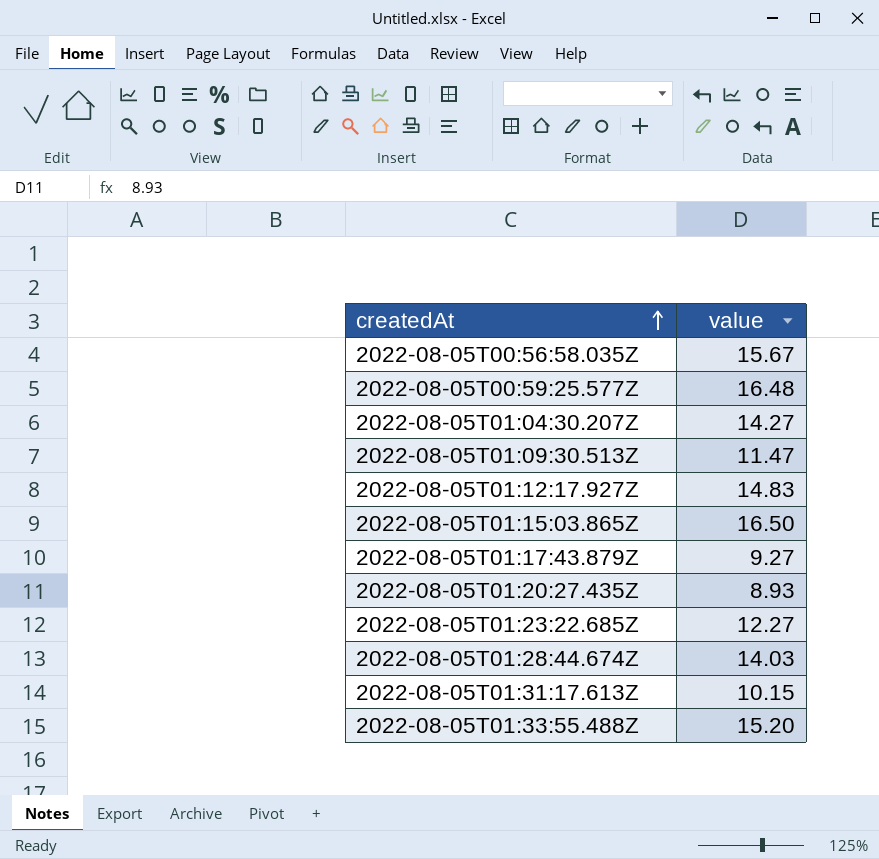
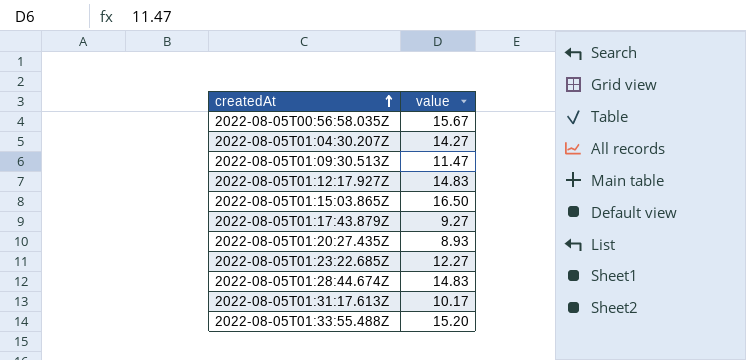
row 2022-08-05T00:59:25.577Z: 16.48 -> none
2022-08-05T01:28:44.674Z | value: 14.03 -> 14.83
2022-08-05T01:31:17.613Z | value: 10.15 -> 10.17

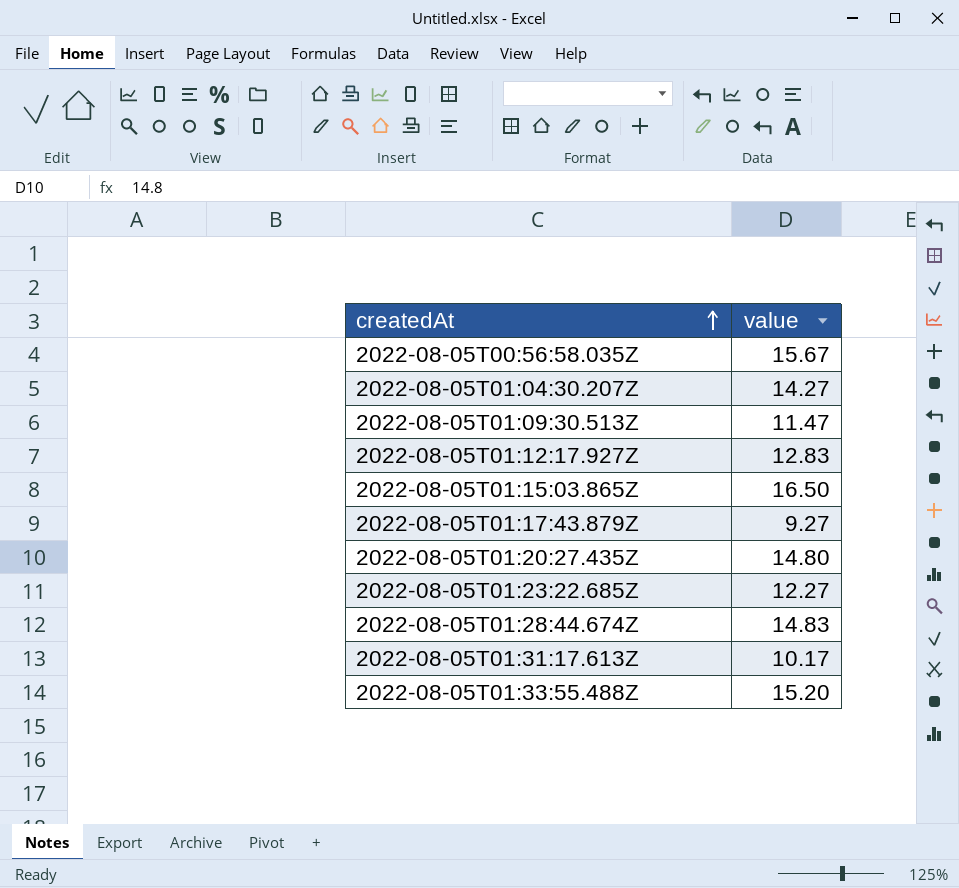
2022-08-05T01:12:17.927Z | value: 14.83 -> 12.83
2022-08-05T01:20:27.435Z | value: 8.93 -> 14.80

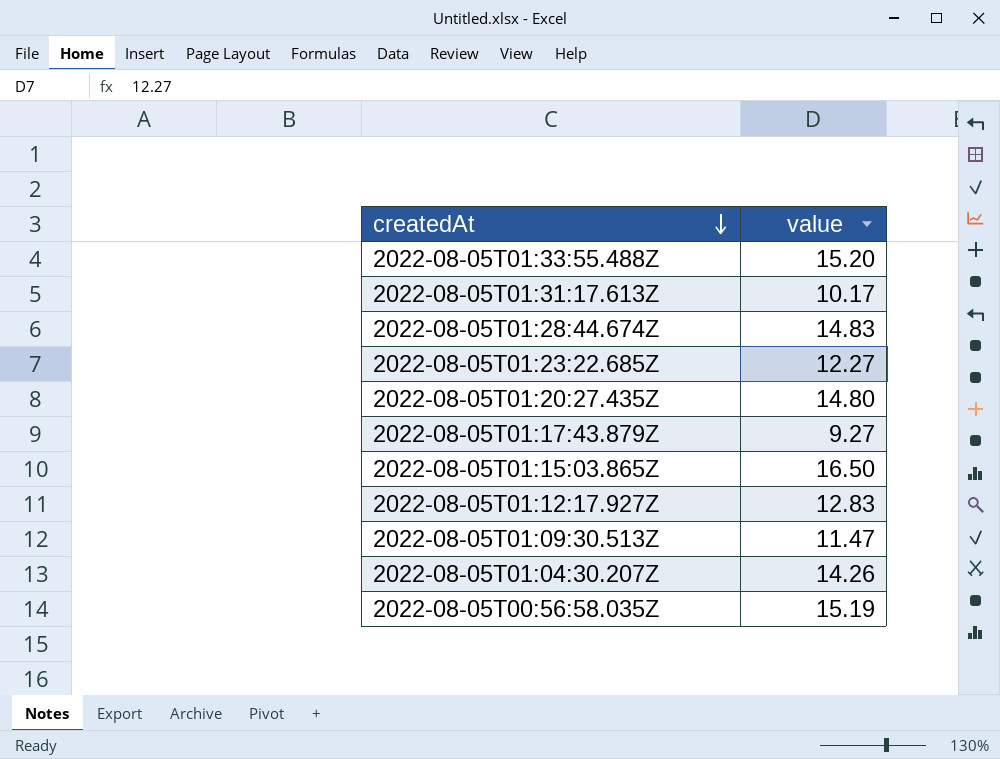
row order: createdAt ascending -> createdAt descending
2022-08-05T01:04:30.207Z | value: 14.27 -> 14.26
2022-08-05T00:56:58.035Z | value: 15.67 -> 15.19

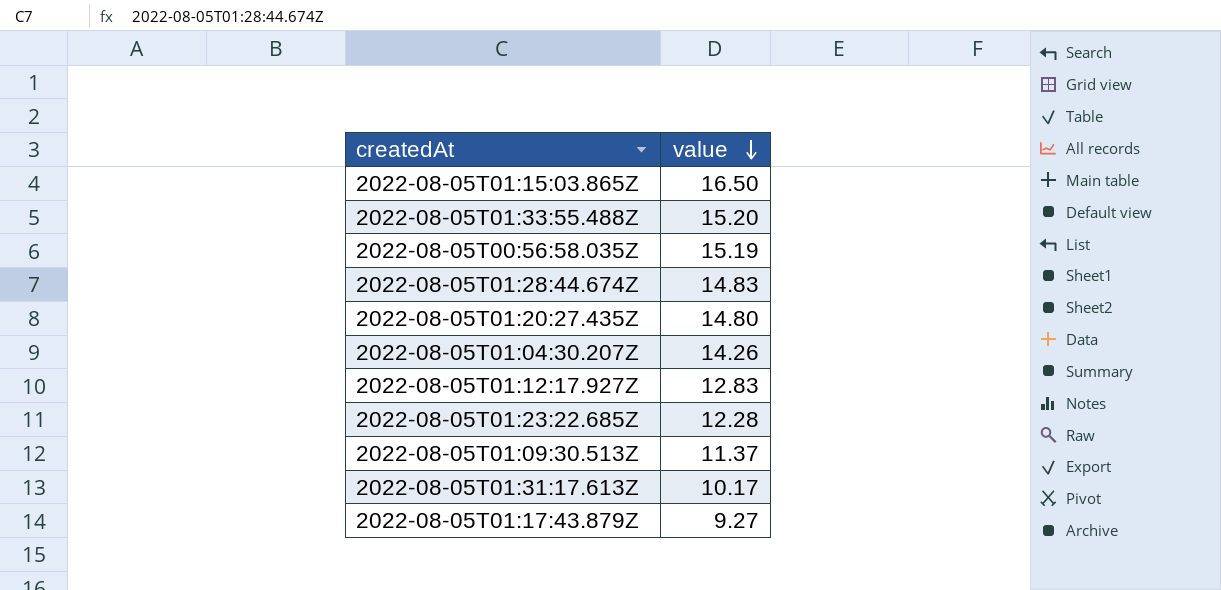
row order: createdAt descending -> value descending
2022-08-05T01:23:22.685Z | value: 12.27 -> 12.28
2022-08-05T01:09:30.513Z | value: 11.47 -> 11.37

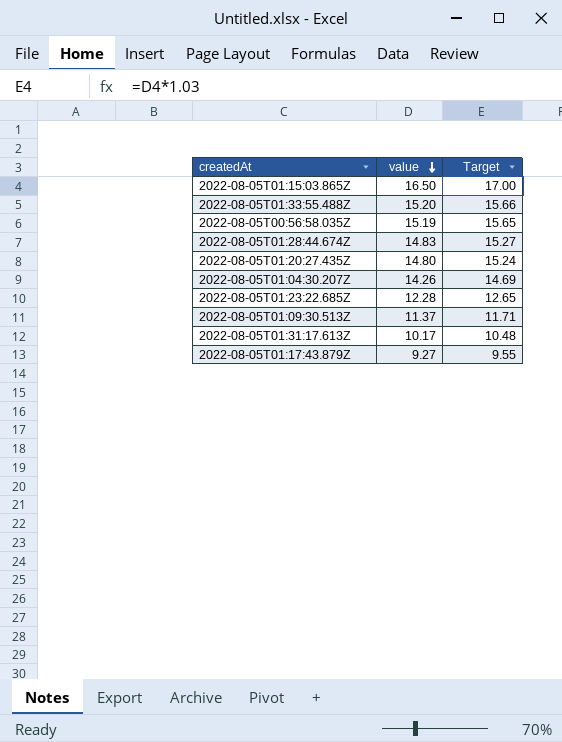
column Target | formula: none -> [value] * 1.03
row 2022-08-05T01:12:17.927Z: 12.83 -> none

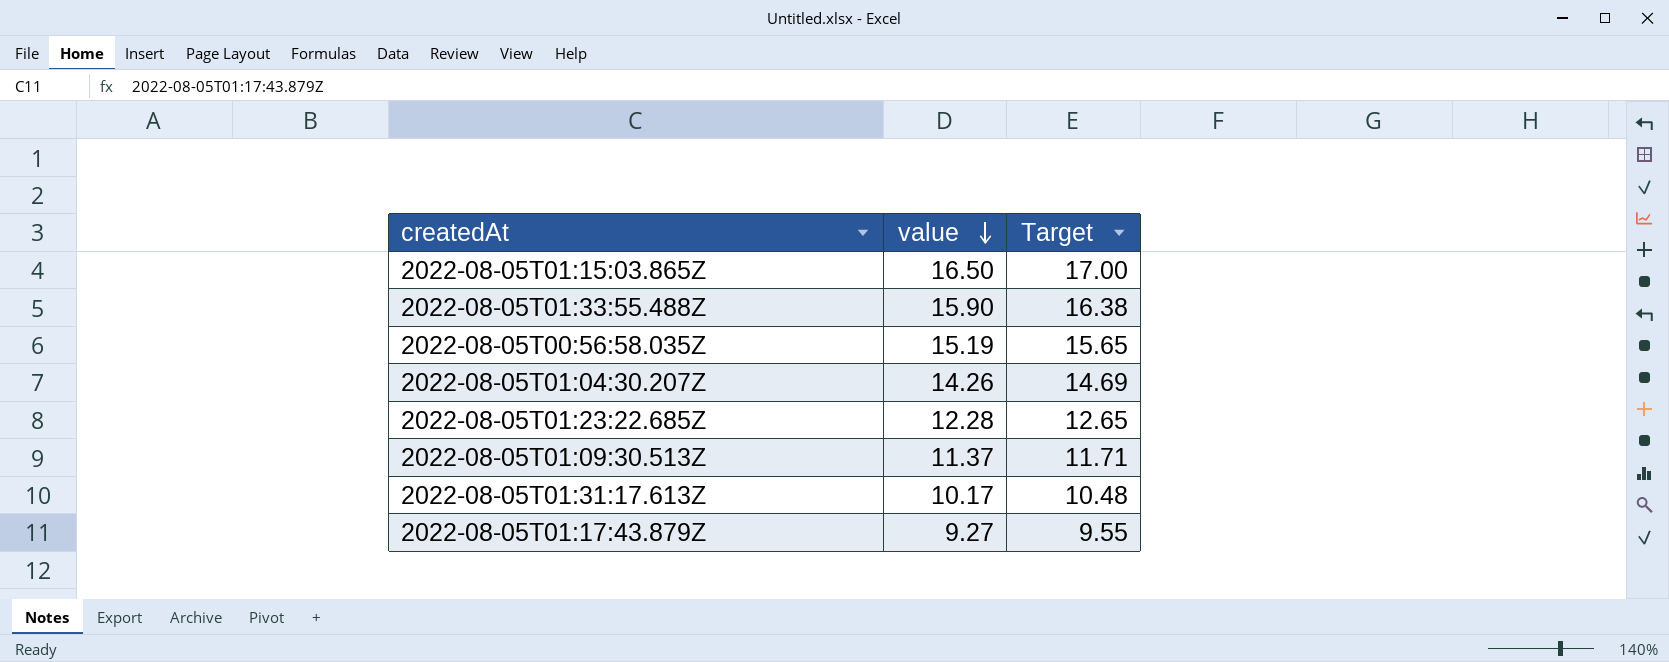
row 2022-08-05T01:28:44.674Z: 14.83 | 15.27 -> none
row 2022-08-05T01:20:27.435Z: 14.80 | 15.24 -> none
2022-08-05T01:33:55.488Z | value: 15.20 -> 15.90
2022-08-05T01:33:55.488Z | Target: 15.66 -> 16.38

